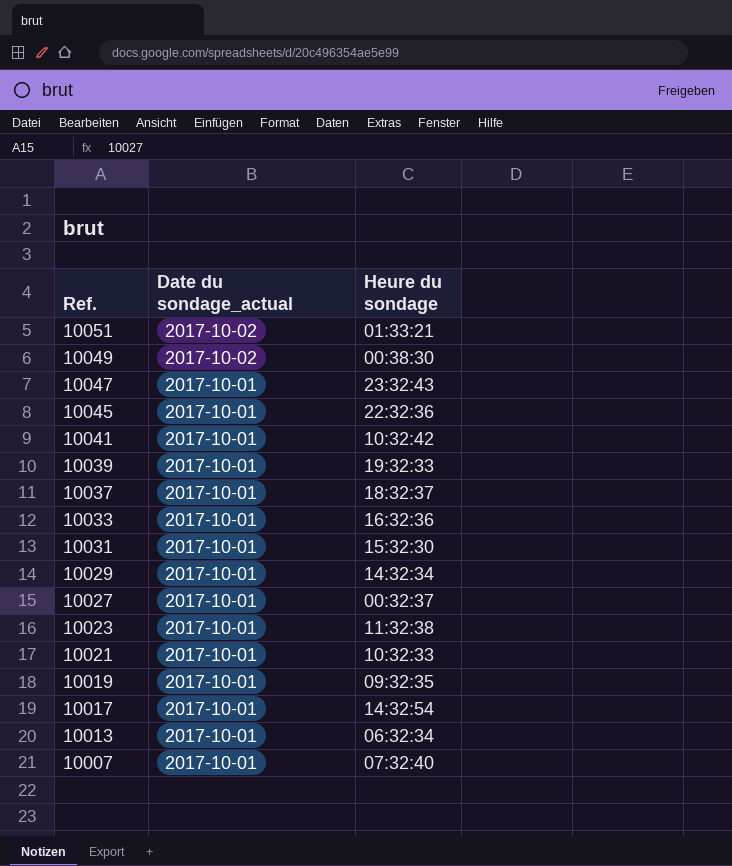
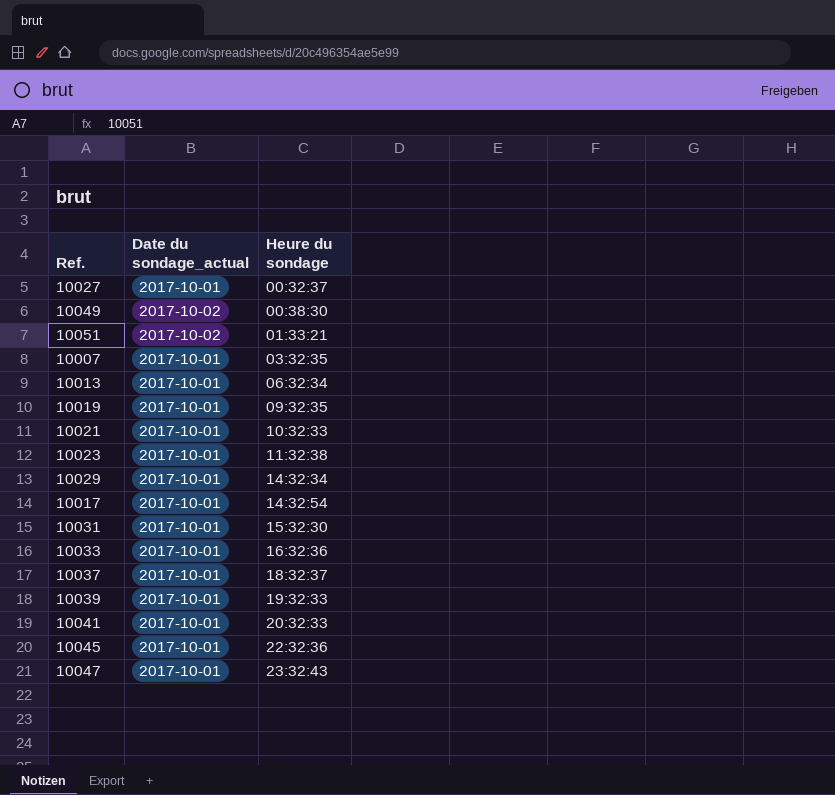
row order: Ref. descending -> Heure du sondage ascending
10007 | Heure du sondage: 07:32:40 -> 03:32:35
10041 | Heure du sondage: 10:32:42 -> 20:32:33

